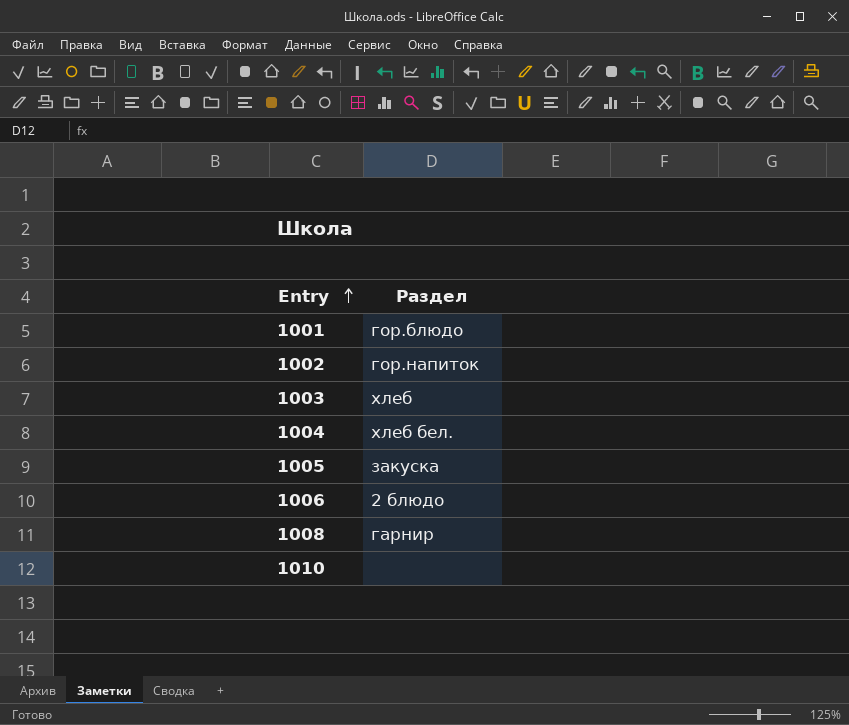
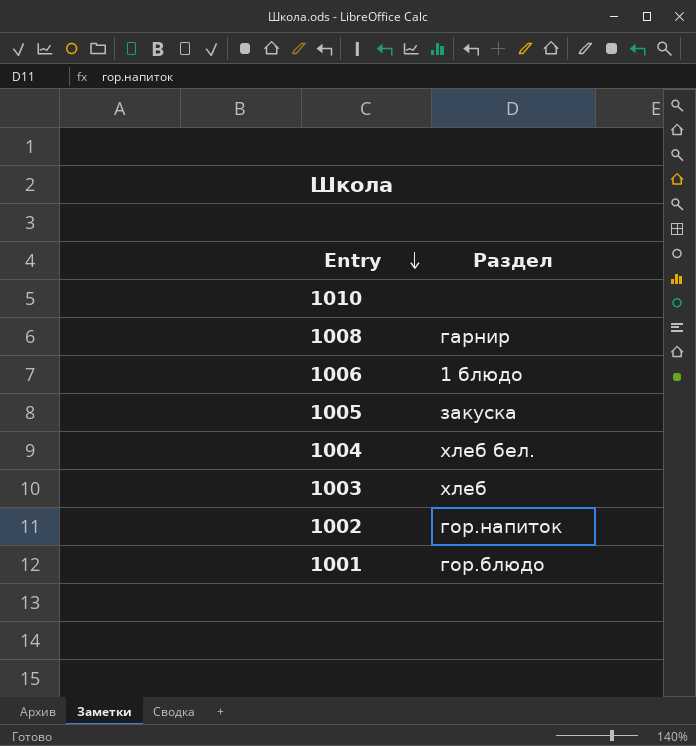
row order: Entry ascending -> Entry descending
1006 | Раздел: 2 блюдо -> 1 блюдо

